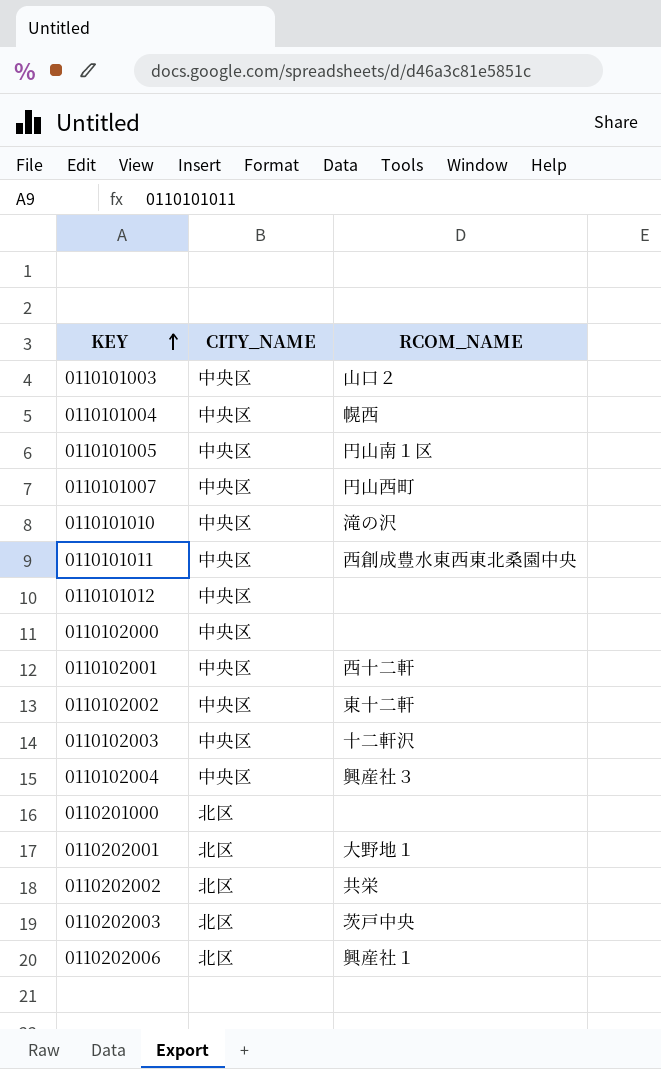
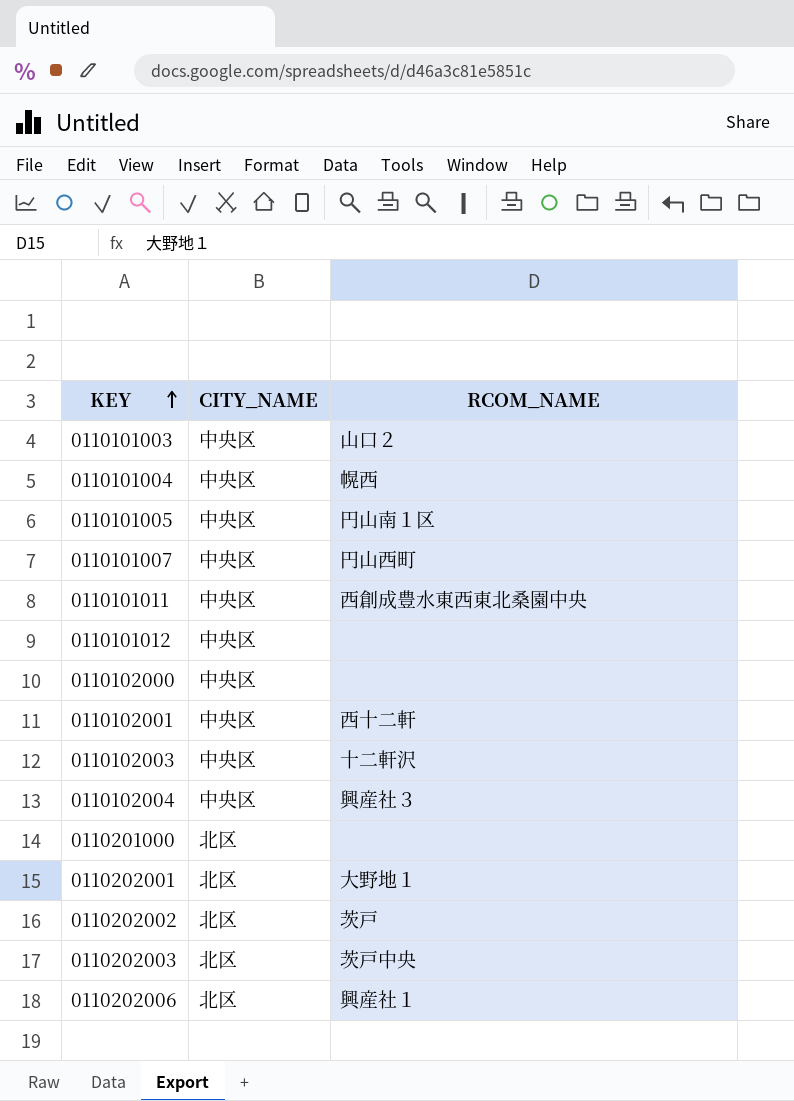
row 0110101010: 中央区 | 滝の沢 -> none
row 0110102002: 中央区 | 東十二軒 -> none
0110202002 | RCOM_NAME: 共栄 -> 茨戸

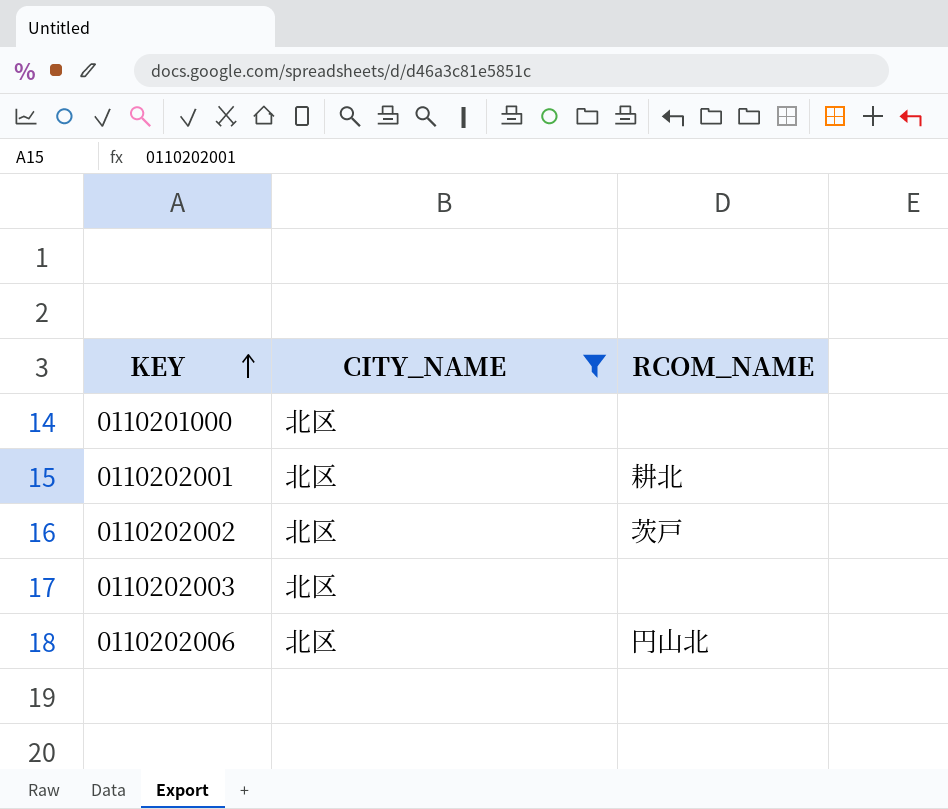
filter: none -> CITY_NAME = 北区
0110202001 | RCOM_NAME: 大野地１ -> 耕北
0110202003 | RCOM_NAME: 茨戸中央 -> none
0110202006 | RCOM_NAME: 興産社１ -> 円山北

